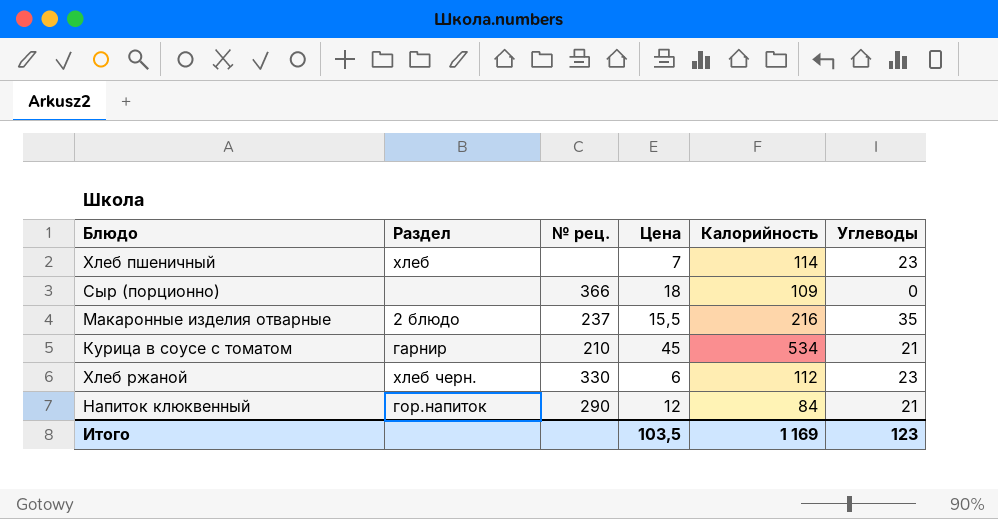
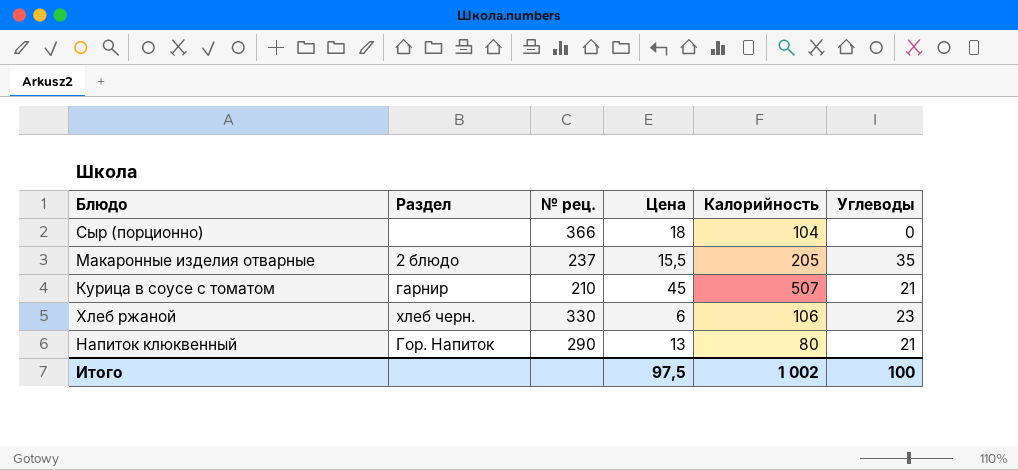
row Хлеб пшеничный: хлеб | none | 7 | 114 | 23 -> none
Сыр (порционно) | Калорийность: 109 -> 104
Макаронные изделия отварные | Калорийность: 216 -> 205
Курица в соусе с томатом | Калорийность: 534 -> 507
Хлеб ржаной | Калорийность: 112 -> 106
Напиток клюквенный | Раздел: гор.напиток -> Гор. Напиток
Напиток клюквенный | Цена: 12 -> 13
Напиток клюквенный | Калорийность: 84 -> 80
Итого | Цена: 103,5 -> 97,5
Итого | Калорийность: 1 169 -> 1 002
Итого | Углеводы: 123 -> 100

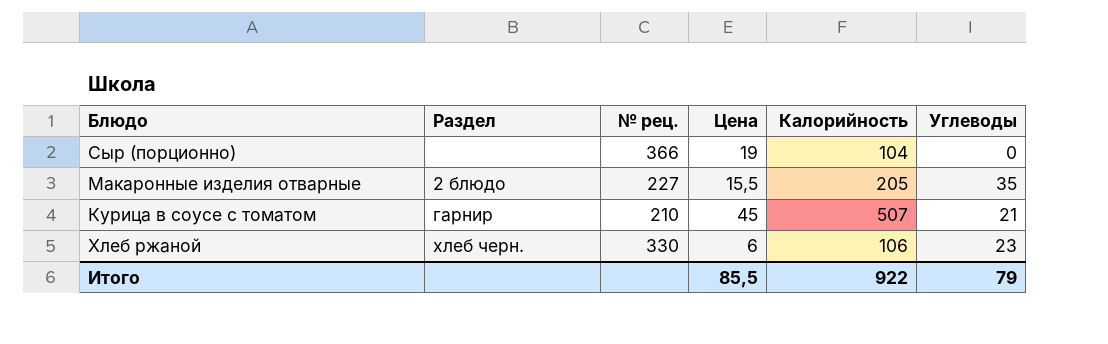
row Напиток клюквенный: Гор. Напиток | 290 | 13 | 80 | 21 -> none
Сыр (порционно) | Цена: 18 -> 19
Макаронные изделия отварные | № рец.: 237 -> 227
Итого | Цена: 97,5 -> 85,5
Итого | Калорийность: 1 002 -> 922
Итого | Углеводы: 100 -> 79

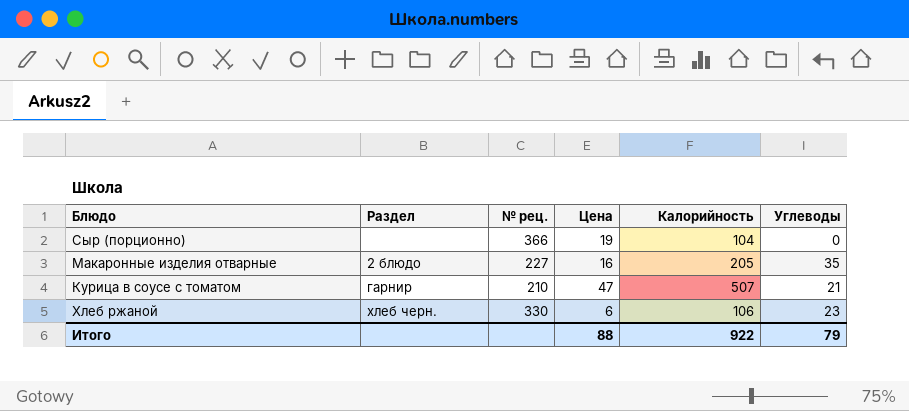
Макаронные изделия отварные | Цена: 15,5 -> 16
Курица в соусе с томатом | Цена: 45 -> 47
Итого | Цена: 85,5 -> 88

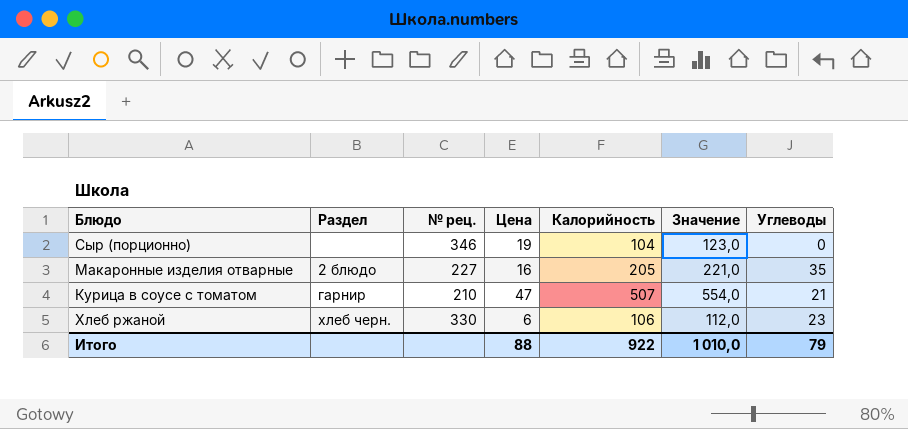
column Значение | formula: none -> [Цена] + [Калорийность]
Сыр (порционно) | № рец.: 366 -> 346

